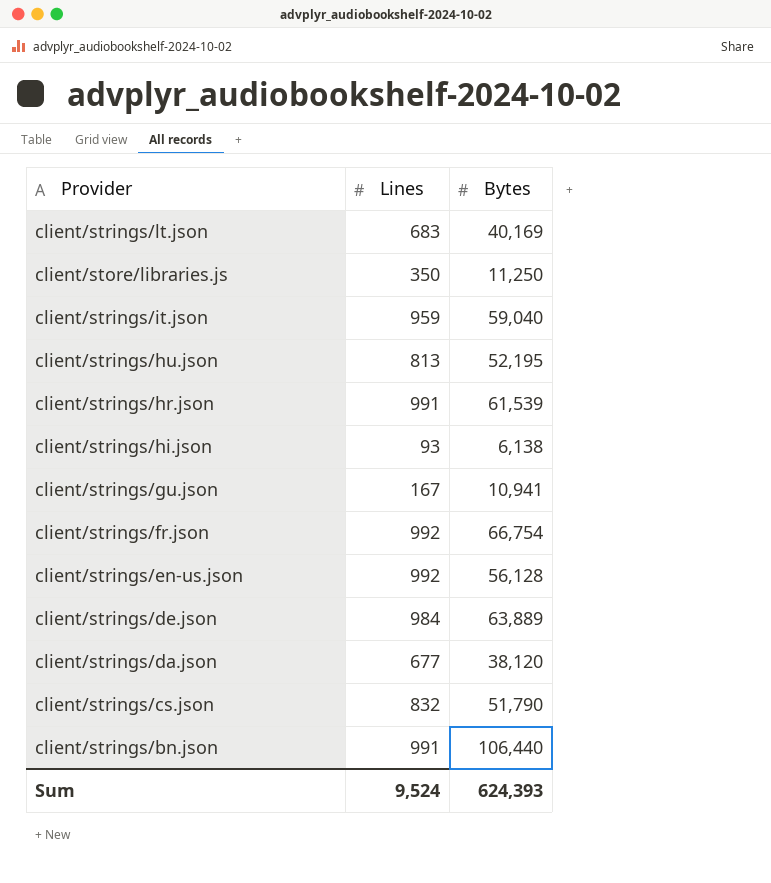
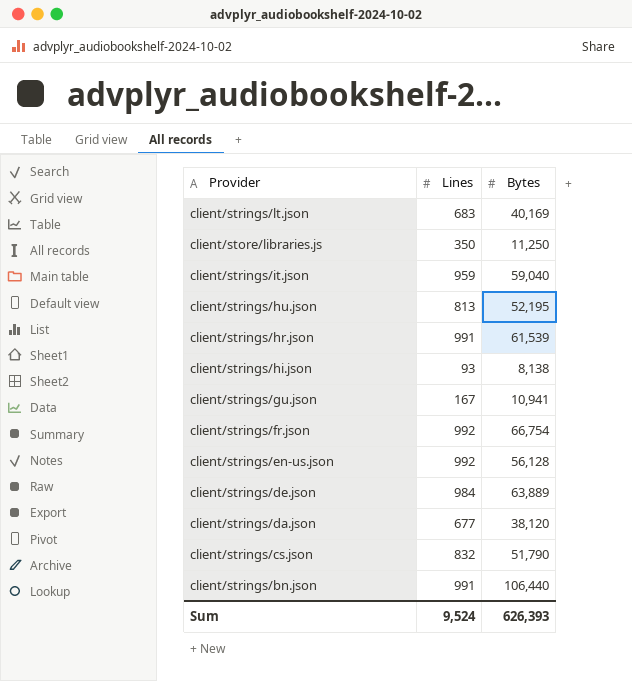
client/strings/hi.json | Bytes: 6,138 -> 8,138
Sum | Bytes: 624,393 -> 626,393

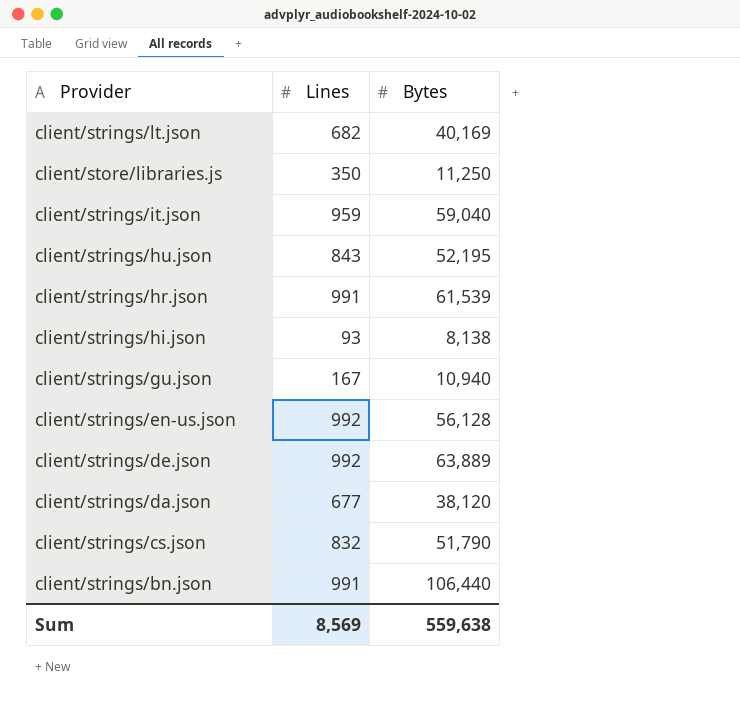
row client/strings/fr.json: 992 | 66,754 -> none
client/strings/lt.json | Lines: 683 -> 682
client/strings/hu.json | Lines: 813 -> 843
client/strings/gu.json | Bytes: 10,941 -> 10,940
client/strings/de.json | Lines: 984 -> 992
Sum | Lines: 9,524 -> 8,569
Sum | Bytes: 626,393 -> 559,638

